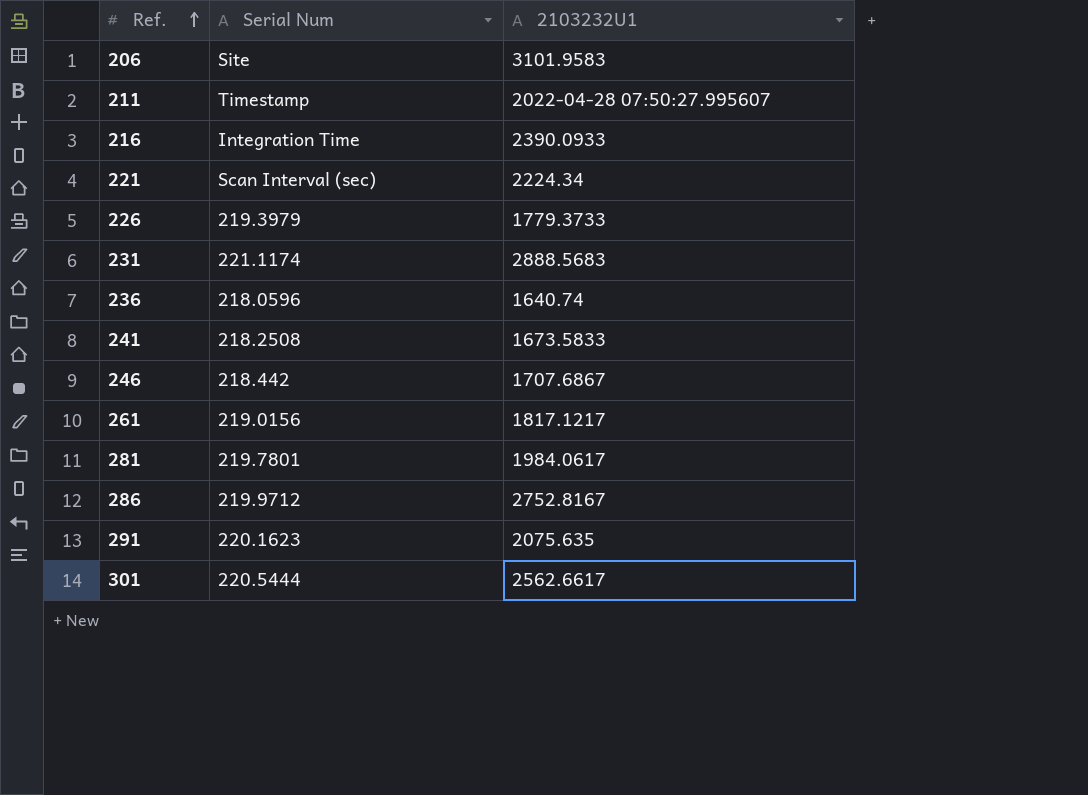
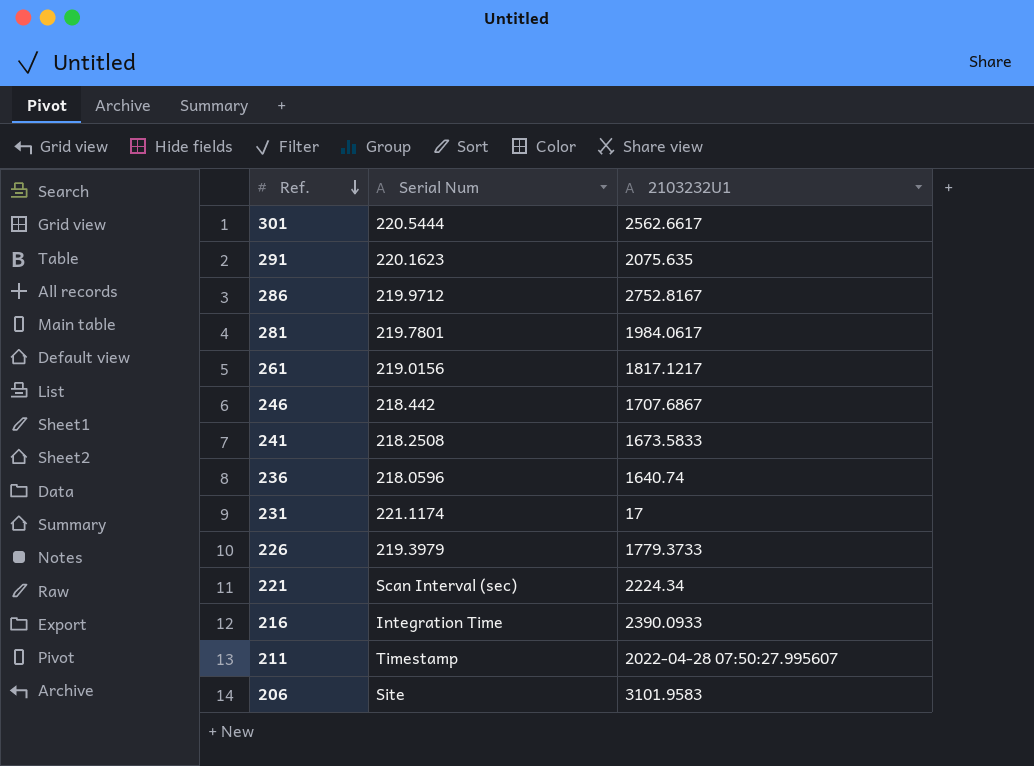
row order: Ref. ascending -> Ref. descending
231 | 2103232U1: 2888.5683 -> 17

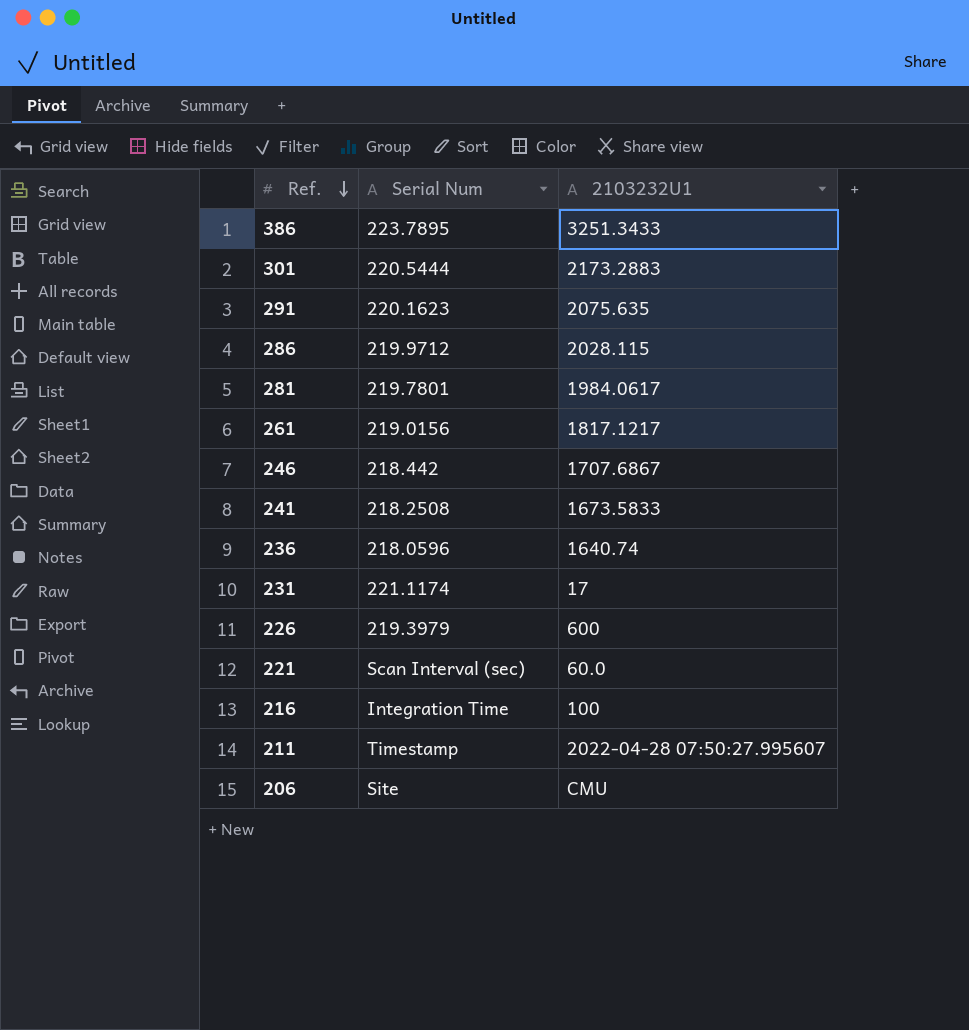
row 386: none -> 223.7895 | 3251.3433
301 | 2103232U1: 2562.6617 -> 2173.2883
286 | 2103232U1: 2752.8167 -> 2028.115
226 | 2103232U1: 1779.3733 -> 600
221 | 2103232U1: 2224.34 -> 60.0
216 | 2103232U1: 2390.0933 -> 100
206 | 2103232U1: 3101.9583 -> CMU

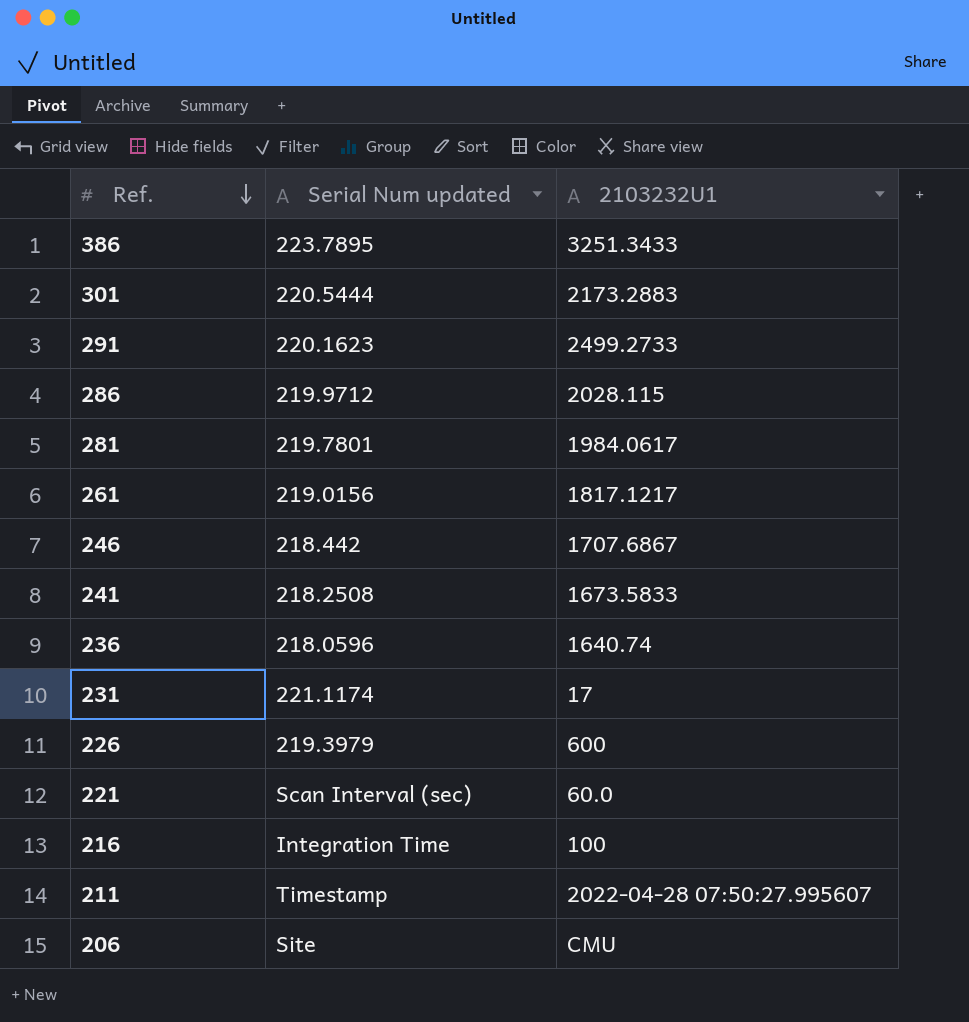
column name: Serial Num -> Serial Num updated
291 | 2103232U1: 2075.635 -> 2499.2733

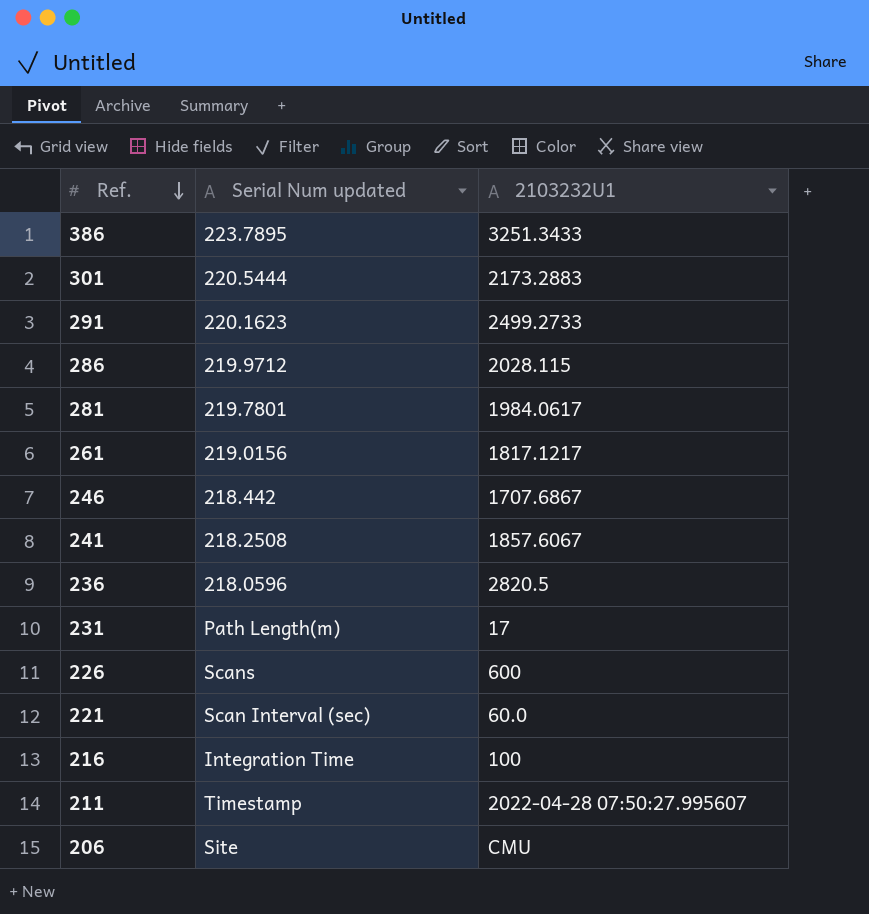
241 | 2103232U1: 1673.5833 -> 1857.6067
236 | 2103232U1: 1640.74 -> 2820.5
231 | Serial Num updated: 221.1174 -> Path Length(m)
226 | Serial Num updated: 219.3979 -> Scans

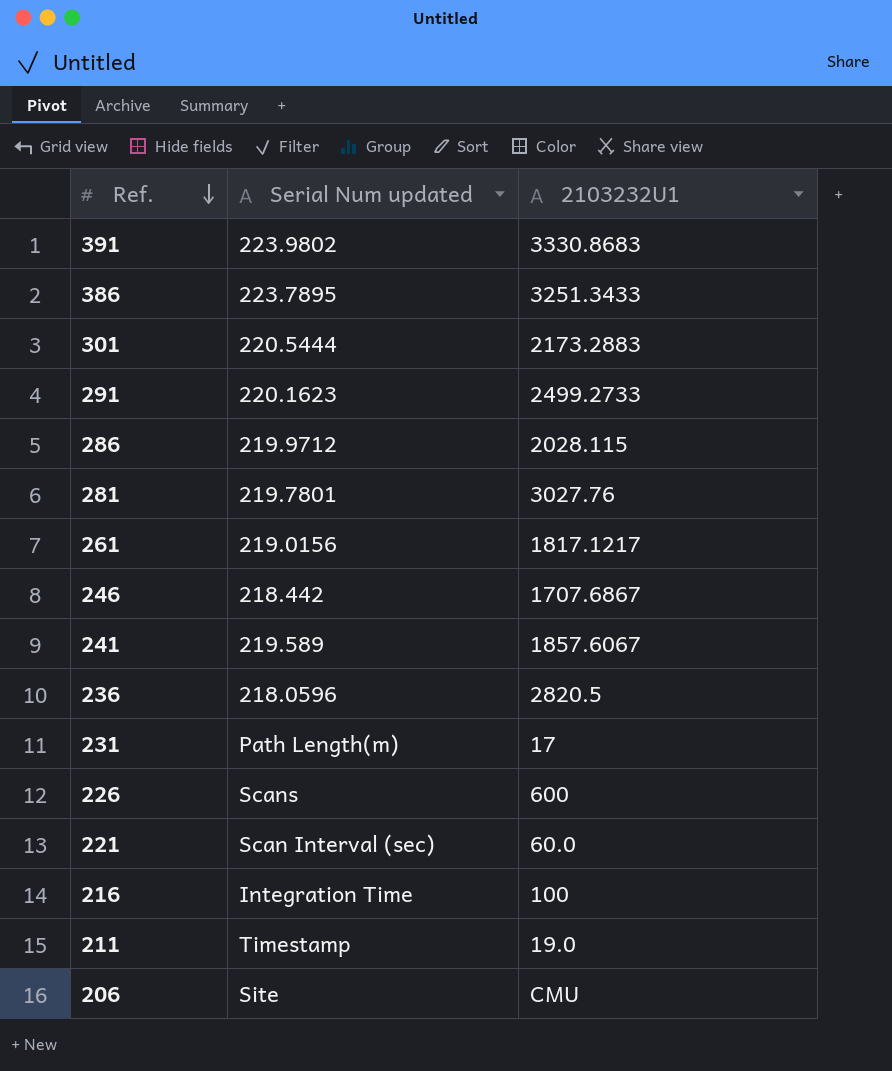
row 391: none -> 223.9802 | 3330.8683
281 | 2103232U1: 1984.0617 -> 3027.76
241 | Serial Num updated: 218.2508 -> 219.589
211 | 2103232U1: 2022-04-28 07:50:27.995607 -> 19.0

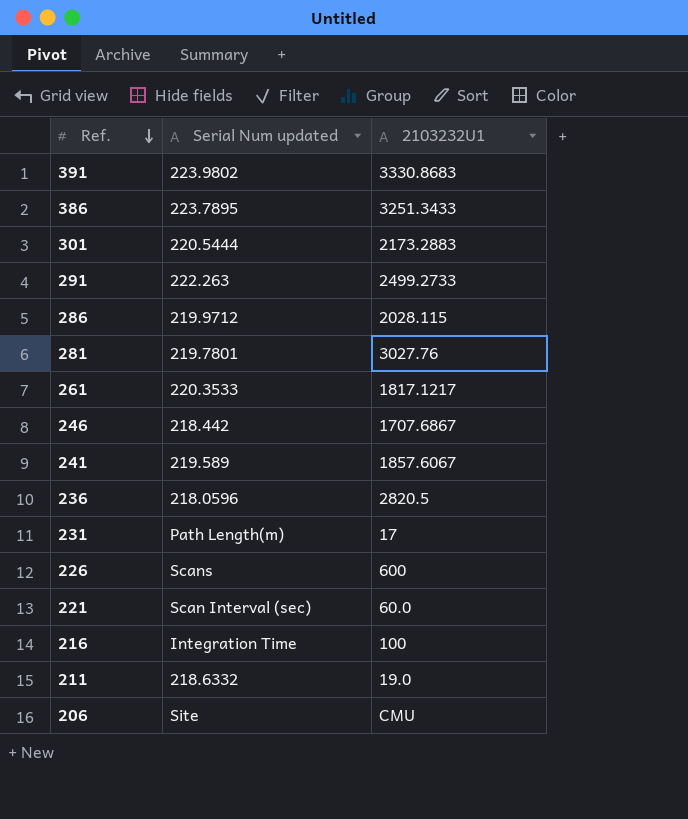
291 | Serial Num updated: 220.1623 -> 222.263
261 | Serial Num updated: 219.0156 -> 220.3533
211 | Serial Num updated: Timestamp -> 218.6332

